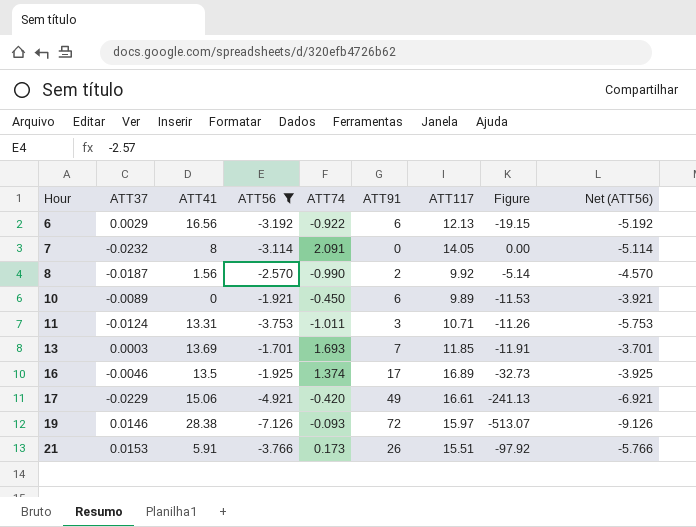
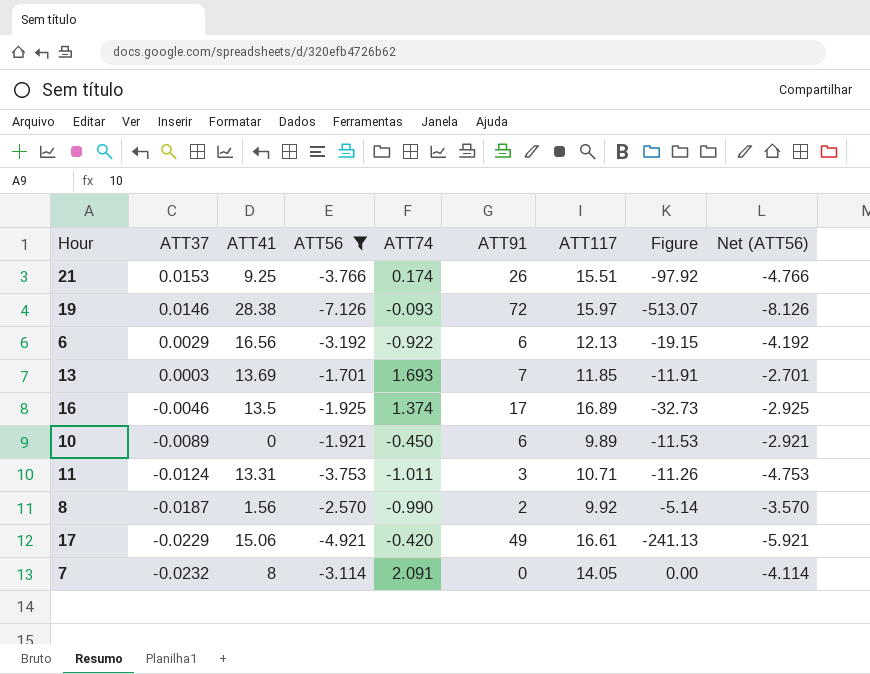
row order: Hour ascending -> ATT37 descending
column Net (ATT56) | formula: [ATT56] - 2 -> [ATT56] - 1
21 | ATT41: 5.91 -> 9.25
21 | ATT74: 0.173 -> 0.174

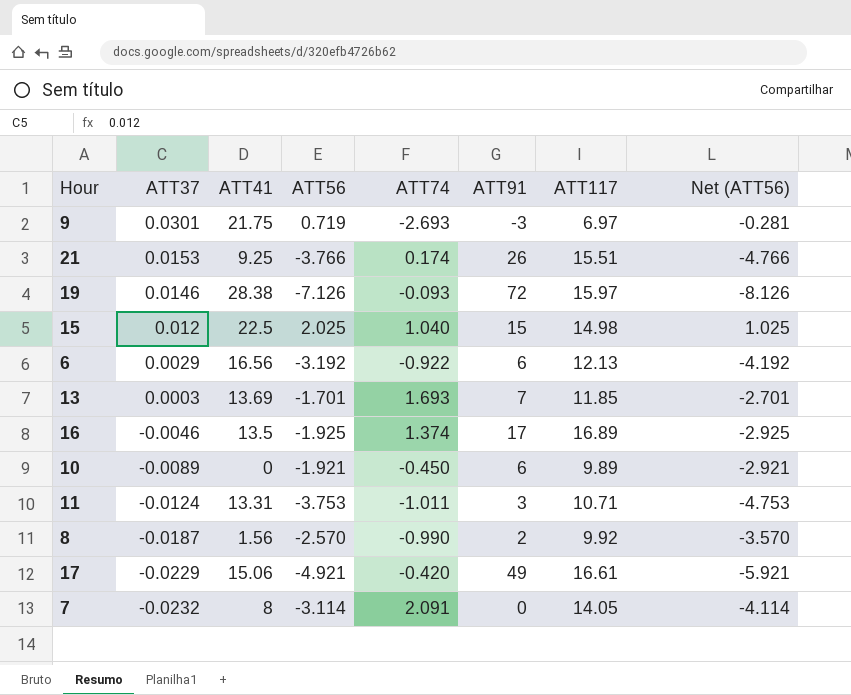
filter: ATT56 <= -1.701 -> none
column Figure | formula: [ATT56] * [ATT91] -> none

